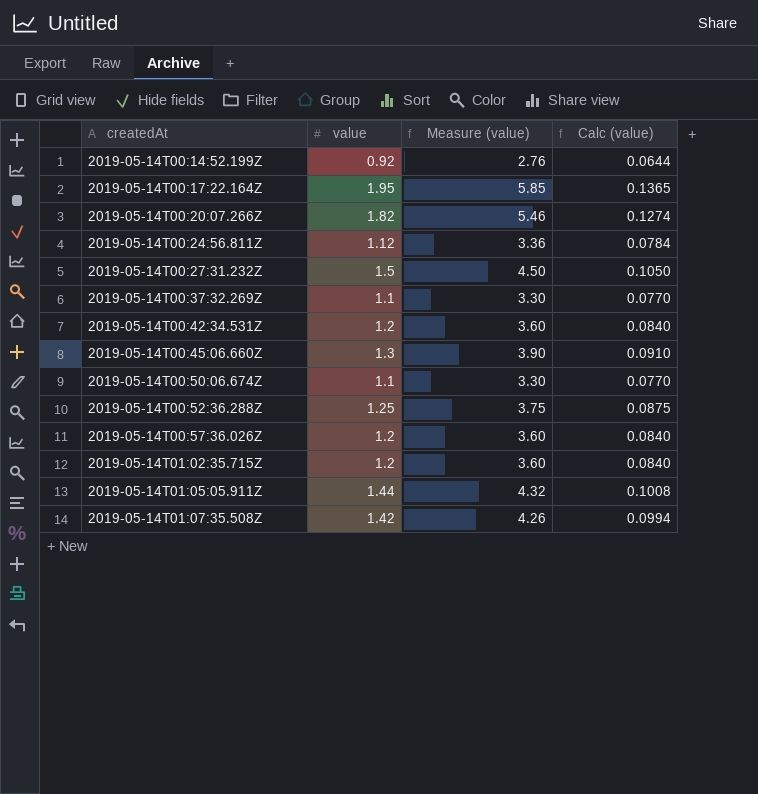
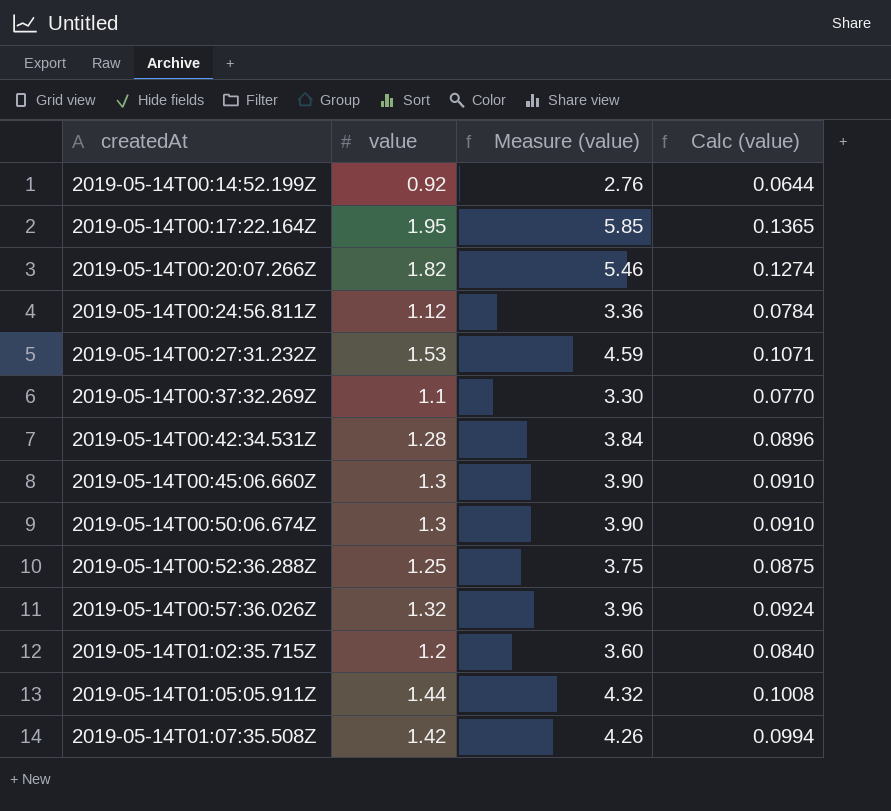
2019-05-14T00:27:31.232Z | value: 1.5 -> 1.53
2019-05-14T00:27:31.232Z | Measure (value): 4.50 -> 4.59
2019-05-14T00:27:31.232Z | Calc (value): 0.1050 -> 0.1071
2019-05-14T00:42:34.531Z | value: 1.2 -> 1.28
2019-05-14T00:42:34.531Z | Measure (value): 3.60 -> 3.84
2019-05-14T00:42:34.531Z | Calc (value): 0.0840 -> 0.0896
2019-05-14T00:50:06.674Z | value: 1.1 -> 1.3
2019-05-14T00:50:06.674Z | Measure (value): 3.30 -> 3.90
2019-05-14T00:50:06.674Z | Calc (value): 0.0770 -> 0.0910
2019-05-14T00:57:36.026Z | value: 1.2 -> 1.32
2019-05-14T00:57:36.026Z | Measure (value): 3.60 -> 3.96
2019-05-14T00:57:36.026Z | Calc (value): 0.0840 -> 0.0924

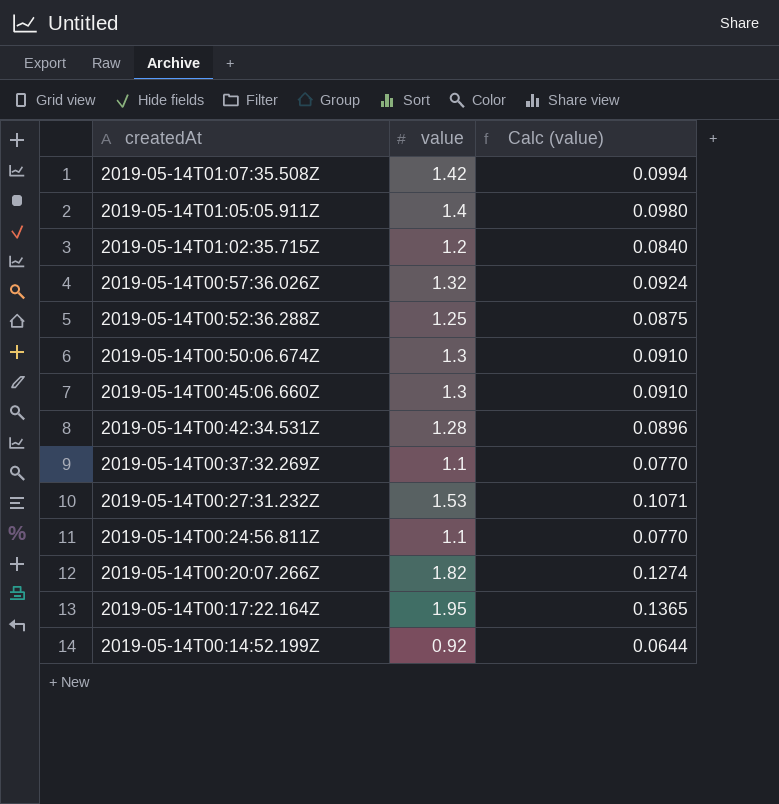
row order: createdAt ascending -> createdAt descending
column Measure (value) | formula: [value] * 3 -> none
2019-05-14T01:05:05.911Z | value: 1.44 -> 1.4
2019-05-14T01:05:05.911Z | Calc (value): 0.1008 -> 0.0980
2019-05-14T00:24:56.811Z | value: 1.12 -> 1.1
2019-05-14T00:24:56.811Z | Calc (value): 0.0784 -> 0.0770

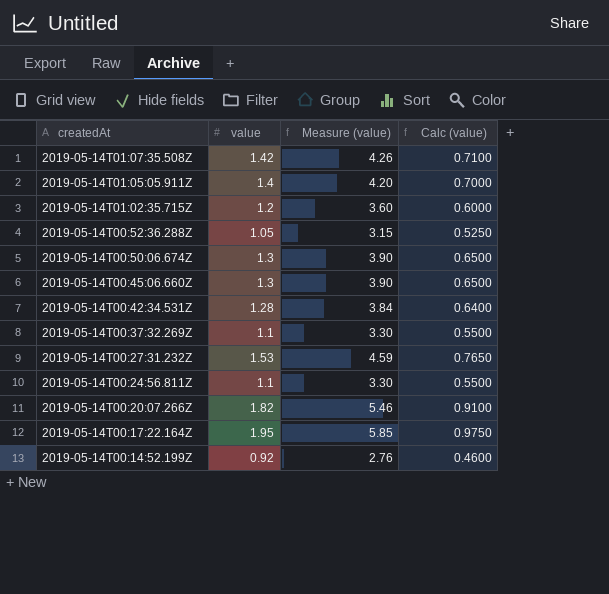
column Measure (value) | formula: none -> [value] * 3
column Calc (value) | formula: [value] * 0.07 -> [value] * 0.5
row 2019-05-14T00:57:36.026Z: 1.32 | 0.0924 -> none
2019-05-14T00:52:36.288Z | value: 1.25 -> 1.05

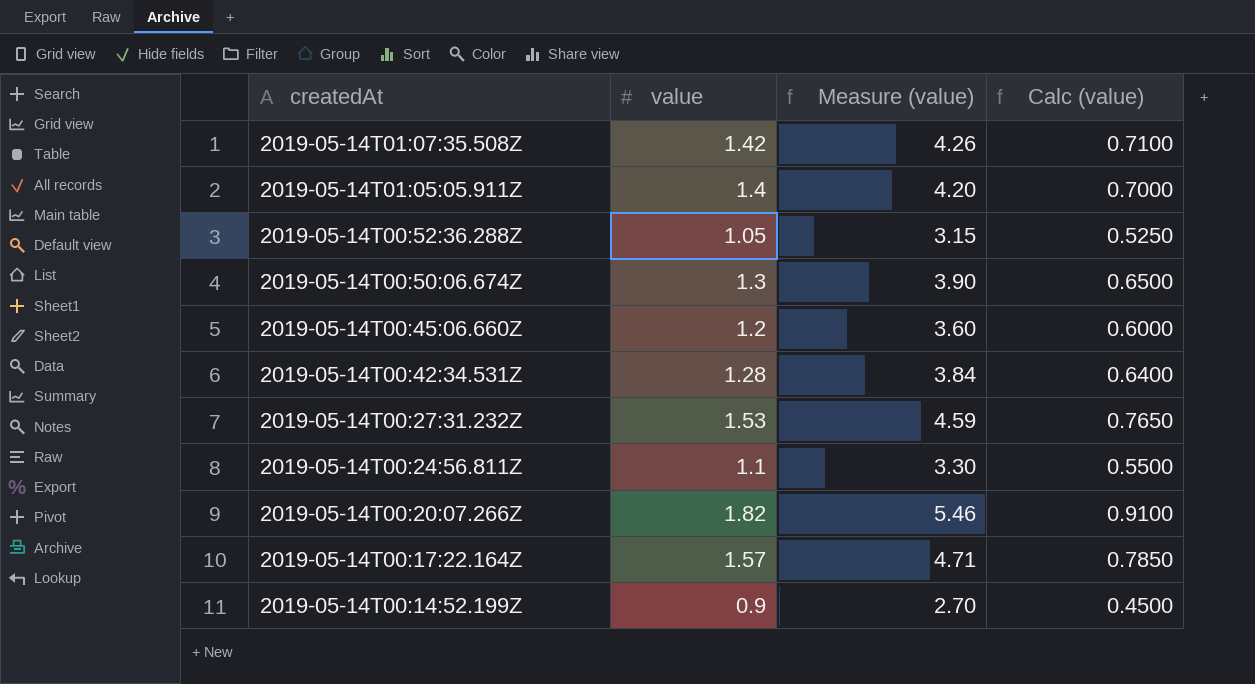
row 2019-05-14T01:02:35.715Z: 1.2 | 3.60 | 0.6000 -> none
row 2019-05-14T00:37:32.269Z: 1.1 | 3.30 | 0.5500 -> none
2019-05-14T00:45:06.660Z | value: 1.3 -> 1.2
2019-05-14T00:45:06.660Z | Measure (value): 3.90 -> 3.60
2019-05-14T00:45:06.660Z | Calc (value): 0.6500 -> 0.6000
2019-05-14T00:17:22.164Z | value: 1.95 -> 1.57
2019-05-14T00:17:22.164Z | Measure (value): 5.85 -> 4.71
2019-05-14T00:17:22.164Z | Calc (value): 0.9750 -> 0.7850
2019-05-14T00:14:52.199Z | value: 0.92 -> 0.9
2019-05-14T00:14:52.199Z | Measure (value): 2.76 -> 2.70
2019-05-14T00:14:52.199Z | Calc (value): 0.4600 -> 0.4500

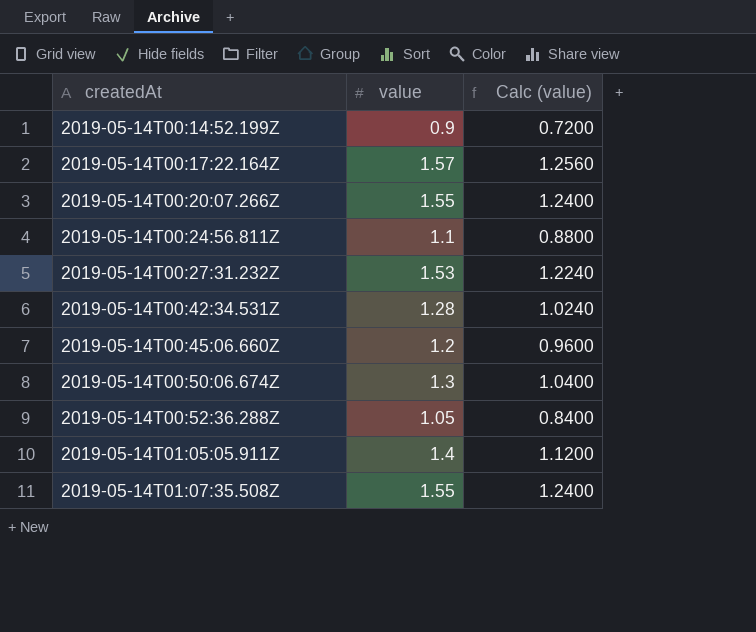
row order: createdAt descending -> createdAt ascending
column Measure (value) | formula: [value] * 3 -> none
column Calc (value) | formula: [value] * 0.5 -> [value] * 0.8
2019-05-14T00:20:07.266Z | value: 1.82 -> 1.55
2019-05-14T01:07:35.508Z | value: 1.42 -> 1.55

